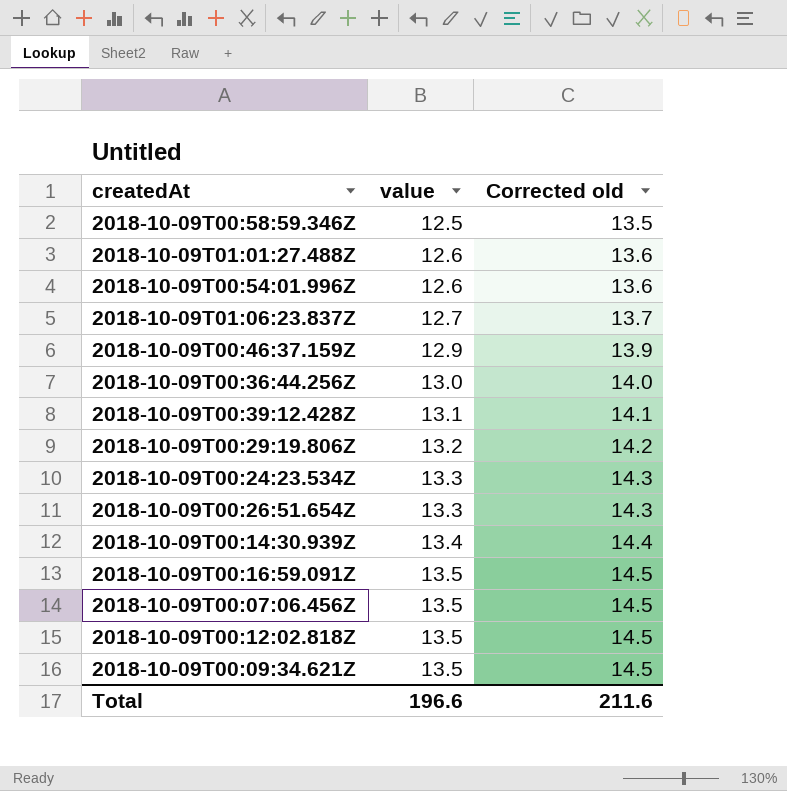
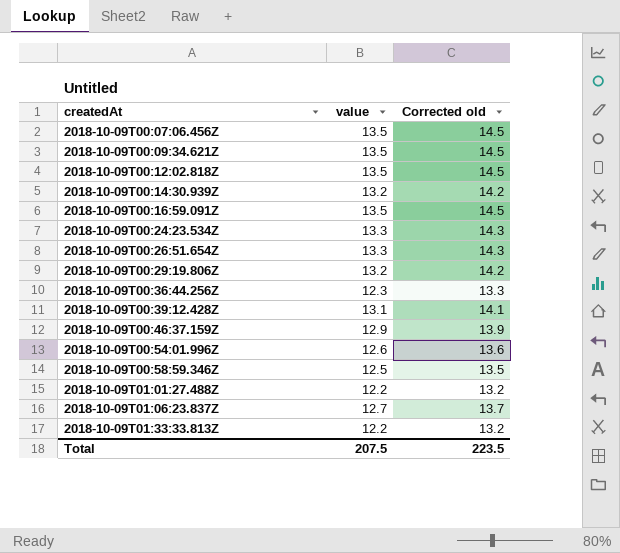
row order: value ascending -> createdAt ascending
2018-10-09T00:14:30.939Z | value: 13.4 -> 13.2
2018-10-09T00:14:30.939Z | Corrected old: 14.4 -> 14.2
2018-10-09T00:36:44.256Z | value: 13.0 -> 12.3
2018-10-09T00:36:44.256Z | Corrected old: 14.0 -> 13.3
2018-10-09T01:01:27.488Z | value: 12.6 -> 12.2
2018-10-09T01:01:27.488Z | Corrected old: 13.6 -> 13.2
row 2018-10-09T01:33:33.813Z: none -> 12.2 | 13.2
Total | value: 196.6 -> 207.5
Total | Corrected old: 211.6 -> 223.5

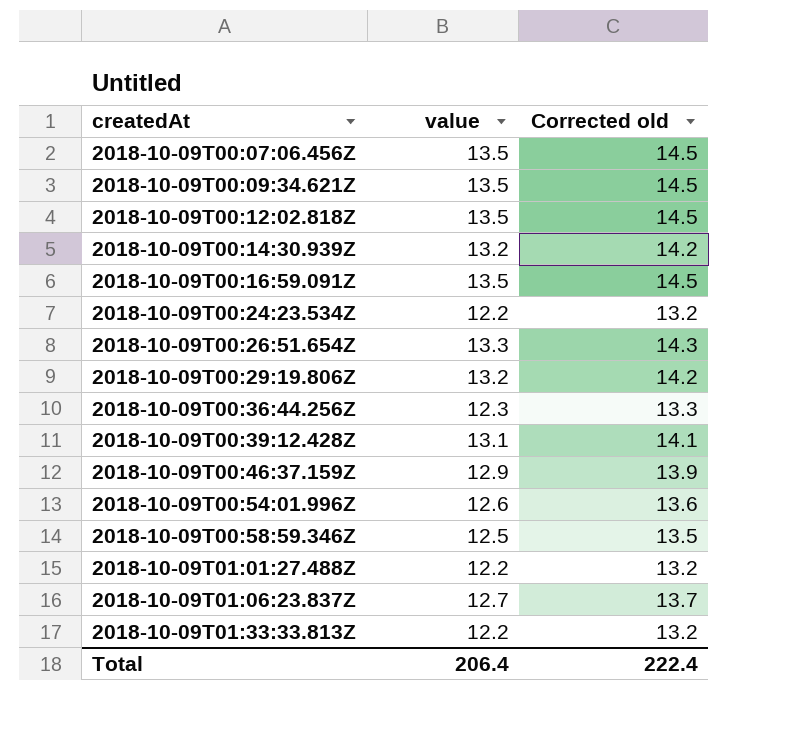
2018-10-09T00:24:23.534Z | value: 13.3 -> 12.2
2018-10-09T00:24:23.534Z | Corrected old: 14.3 -> 13.2
Total | value: 207.5 -> 206.4
Total | Corrected old: 223.5 -> 222.4

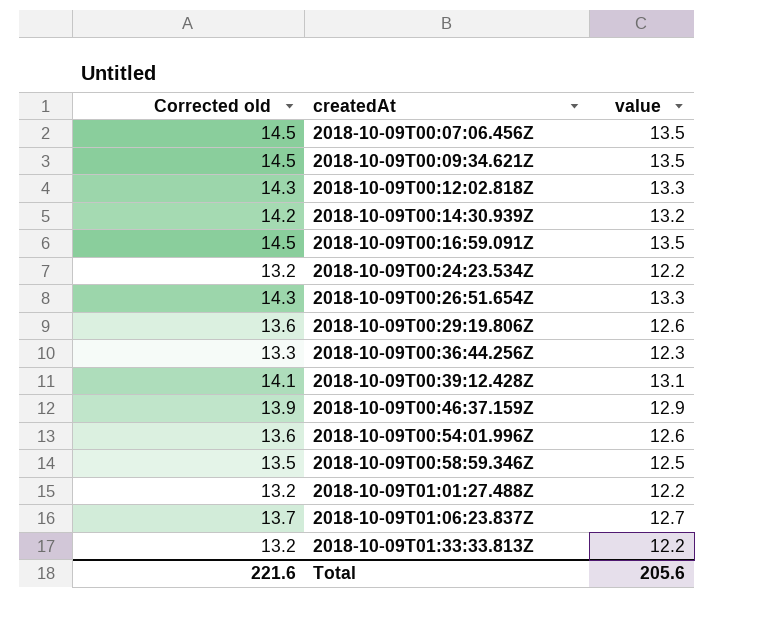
column Corrected old | position: 3 -> 1
2018-10-09T00:12:02.818Z | Corrected old: 14.5 -> 14.3
2018-10-09T00:12:02.818Z | value: 13.5 -> 13.3
2018-10-09T00:29:19.806Z | Corrected old: 14.2 -> 13.6
2018-10-09T00:29:19.806Z | value: 13.2 -> 12.6
Total | Corrected old: 222.4 -> 221.6
Total | value: 206.4 -> 205.6

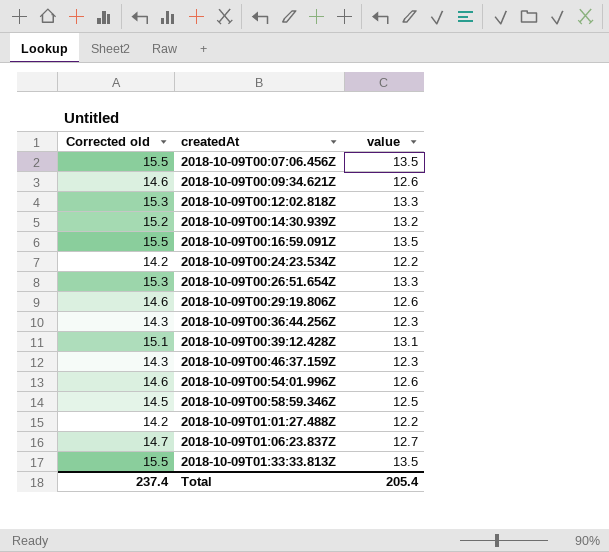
column Corrected old | formula: [value] + 1 -> [value] + 2
2018-10-09T00:09:34.621Z | value: 13.5 -> 12.6
2018-10-09T00:46:37.159Z | value: 12.9 -> 12.3
2018-10-09T01:33:33.813Z | value: 12.2 -> 13.5
Total | Corrected old: 221.6 -> 237.4
Total | value: 205.6 -> 205.4

